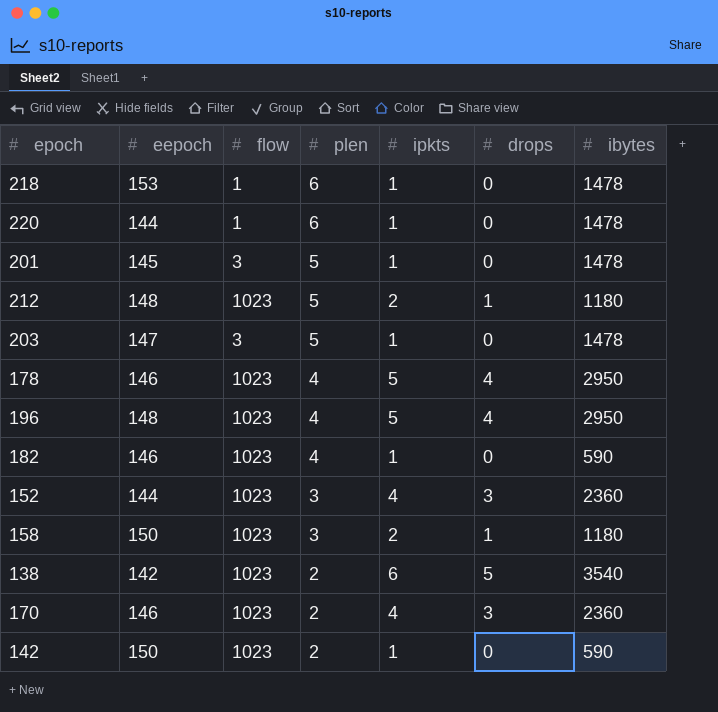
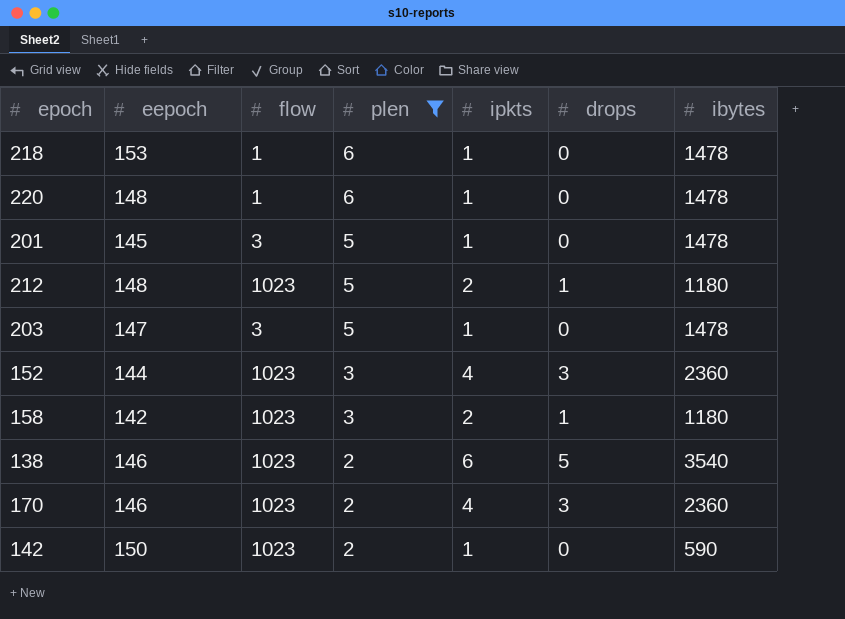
filter: none -> plen != 4
220 | eepoch: 144 -> 148
158 | eepoch: 150 -> 142
138 | eepoch: 142 -> 146

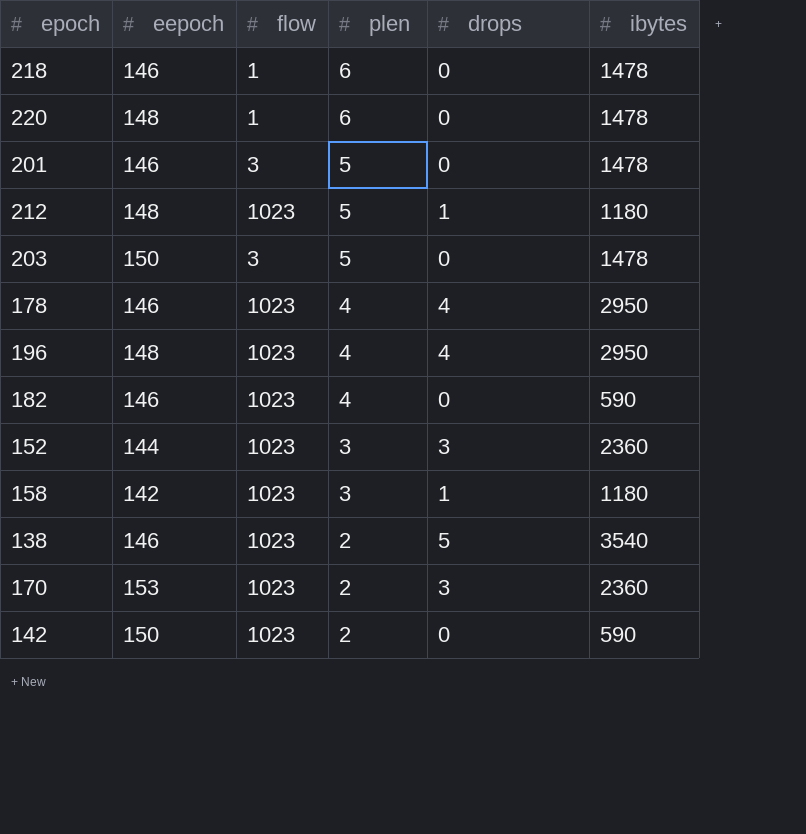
filter: plen != 4 -> none
column ipkts | position: 5 -> none
218 | eepoch: 153 -> 146
201 | eepoch: 145 -> 146
203 | eepoch: 147 -> 150
170 | eepoch: 146 -> 153

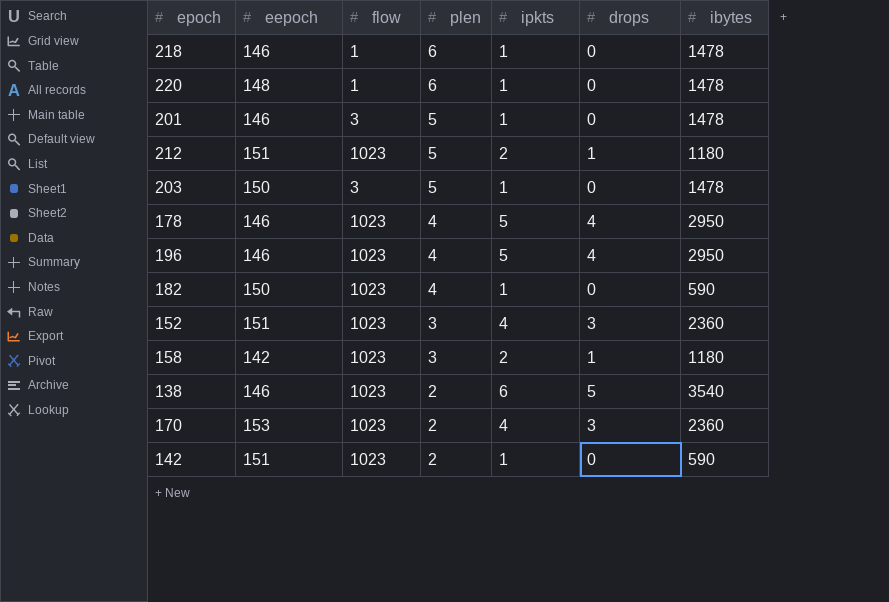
column ipkts | position: none -> 5
212 | eepoch: 148 -> 151
196 | eepoch: 148 -> 146
182 | eepoch: 146 -> 150
152 | eepoch: 144 -> 151
142 | eepoch: 150 -> 151

